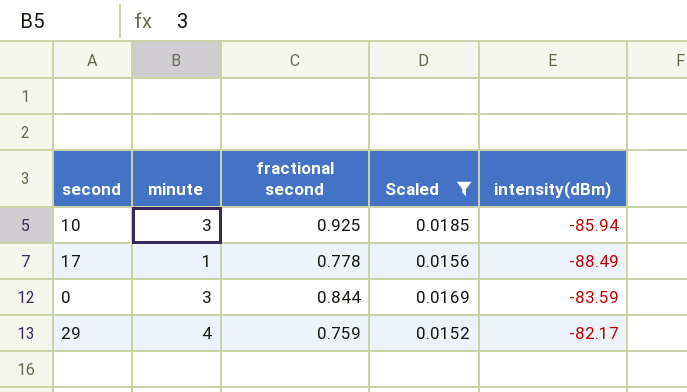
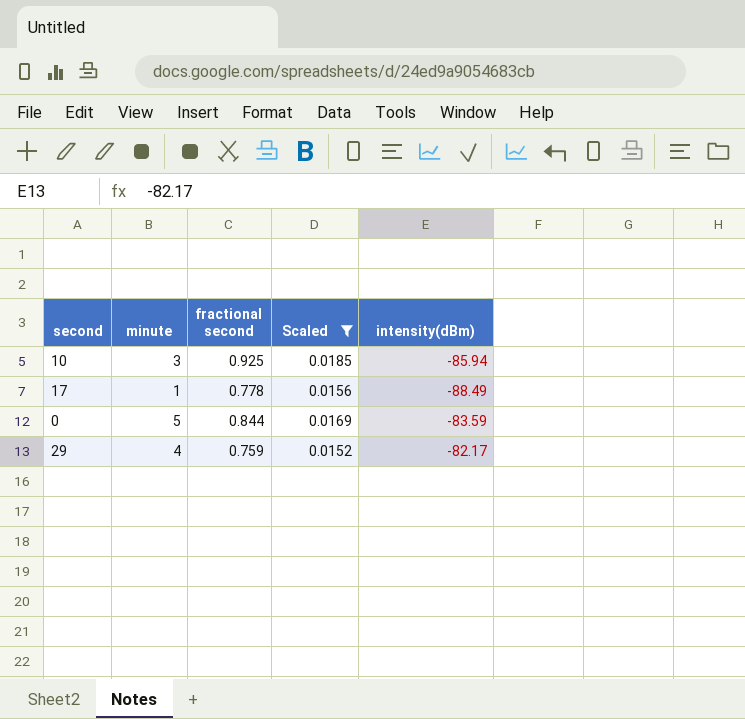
0 | minute: 3 -> 5

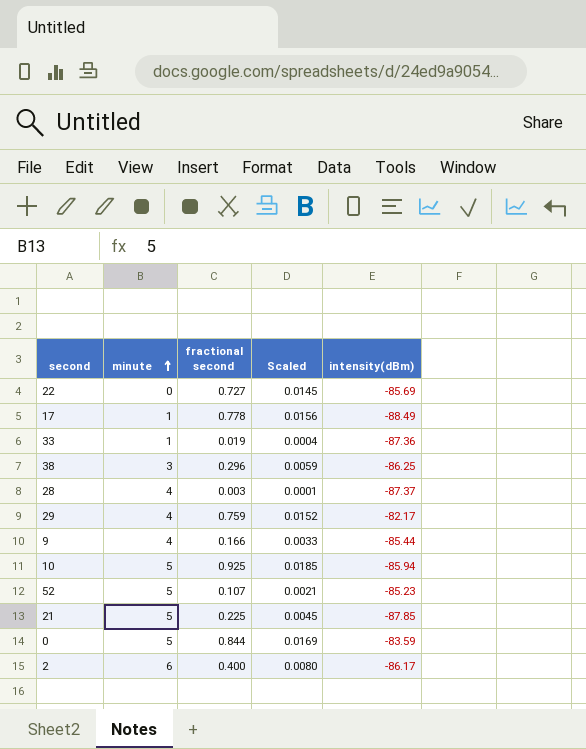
filter: Scaled >= 0.0152 -> none
row order: none -> minute ascending
10 | minute: 3 -> 5

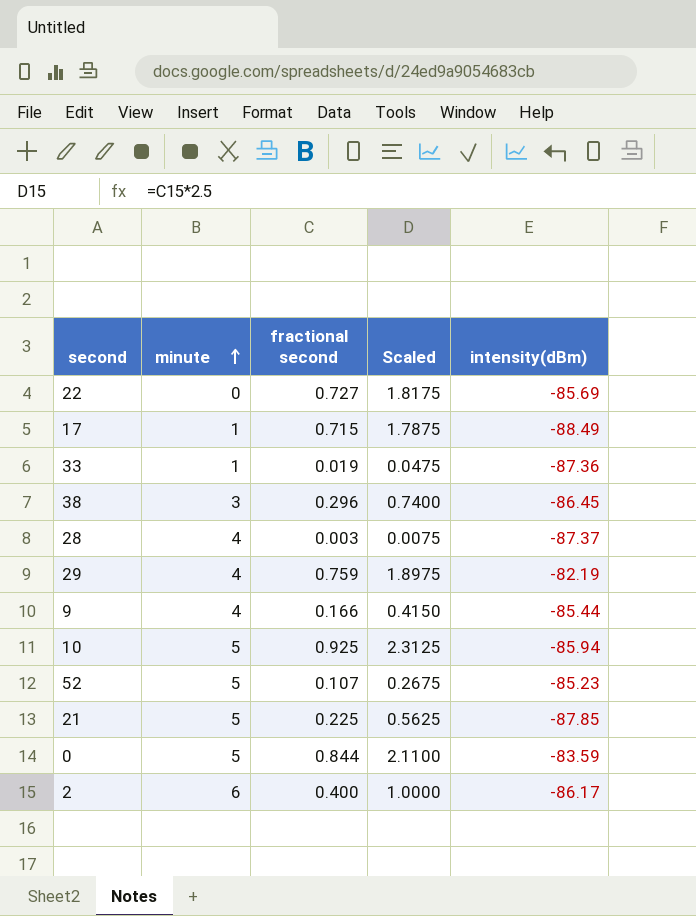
column Scaled | formula: [fractional second] * 0.02 -> [fractional second] * 2.5
17 | fractional second: 0.778 -> 0.715
38 | intensity(dBm): -86.25 -> -86.45
29 | intensity(dBm): -82.17 -> -82.19

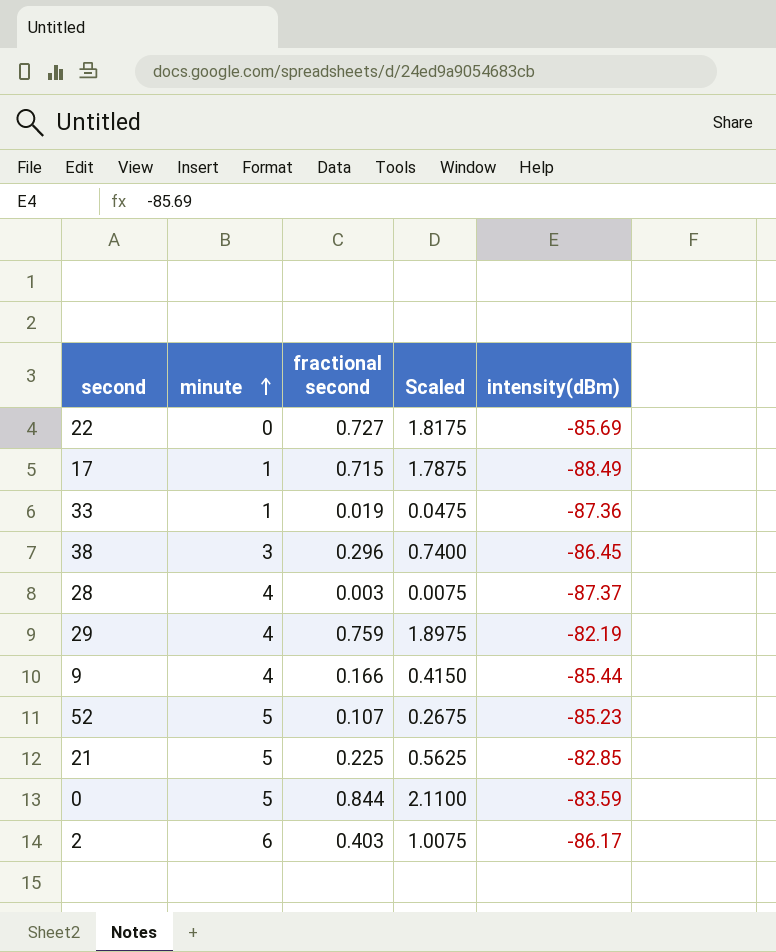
row 10: 5 | 0.925 | 2.3125 | -85.94 -> none
21 | intensity(dBm): -87.85 -> -82.85
2 | fractional second: 0.400 -> 0.403
2 | Scaled: 1.0000 -> 1.0075

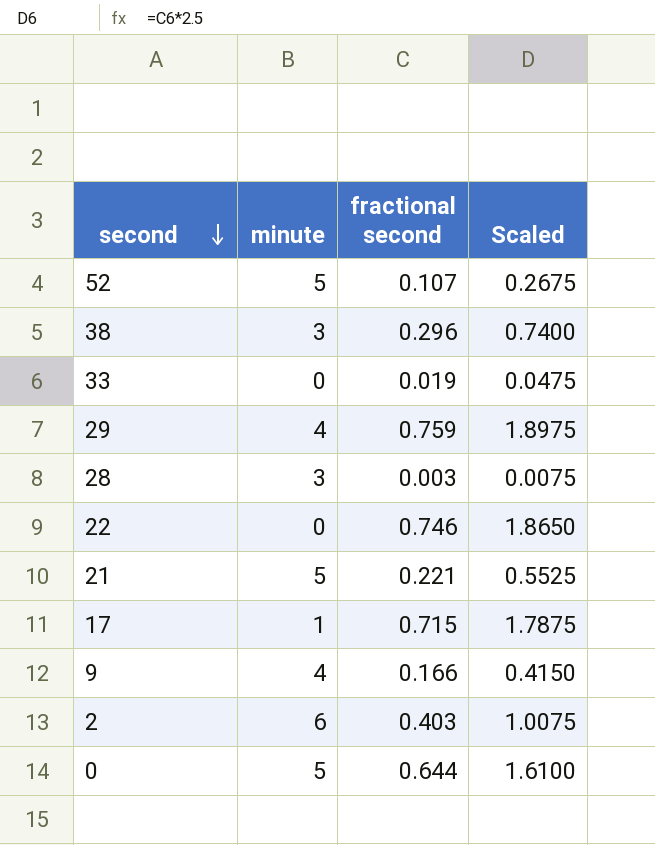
row order: minute ascending -> second descending
column intensity(dBm) | position: 5 -> none
33 | minute: 1 -> 0
28 | minute: 4 -> 3
22 | fractional second: 0.727 -> 0.746
22 | Scaled: 1.8175 -> 1.8650
21 | fractional second: 0.225 -> 0.221
21 | Scaled: 0.5625 -> 0.5525
0 | fractional second: 0.844 -> 0.644
0 | Scaled: 2.1100 -> 1.6100

